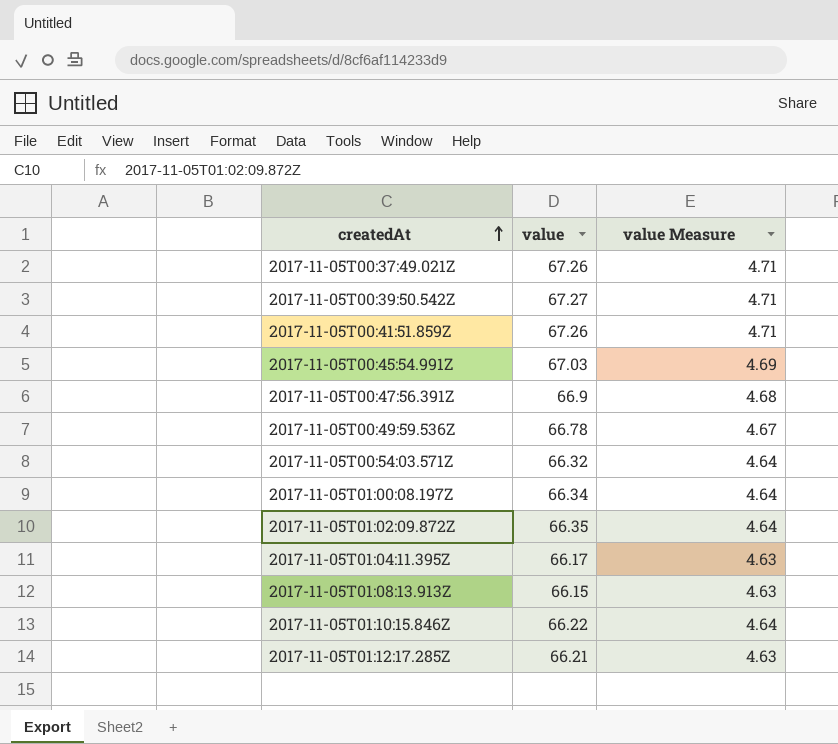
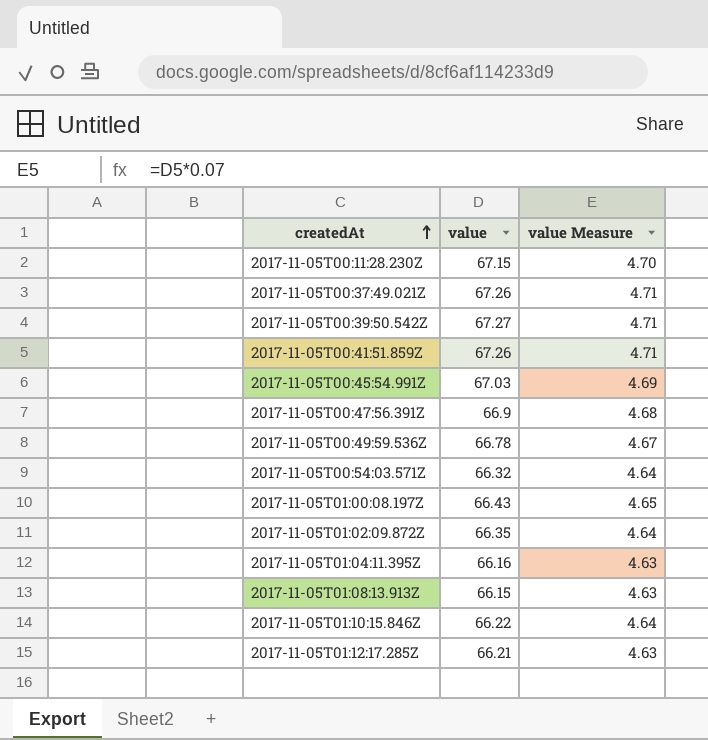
row 2017-11-05T00:11:28.230Z: none -> 67.15 | 4.70
2017-11-05T01:00:08.197Z | value: 66.34 -> 66.43
2017-11-05T01:00:08.197Z | value Measure: 4.64 -> 4.65
2017-11-05T01:04:11.395Z | value: 66.17 -> 66.16

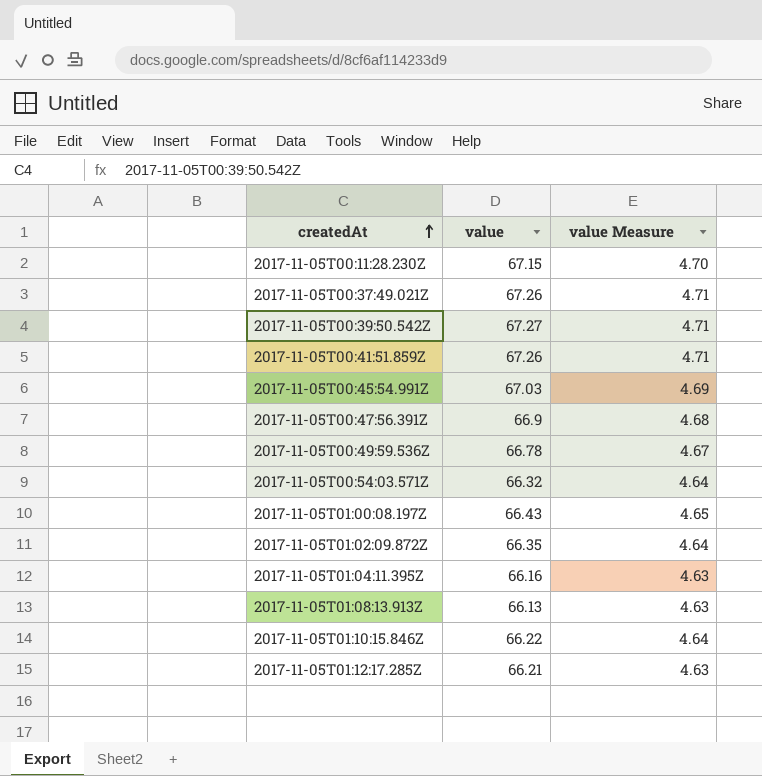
2017-11-05T01:08:13.913Z | value: 66.15 -> 66.13

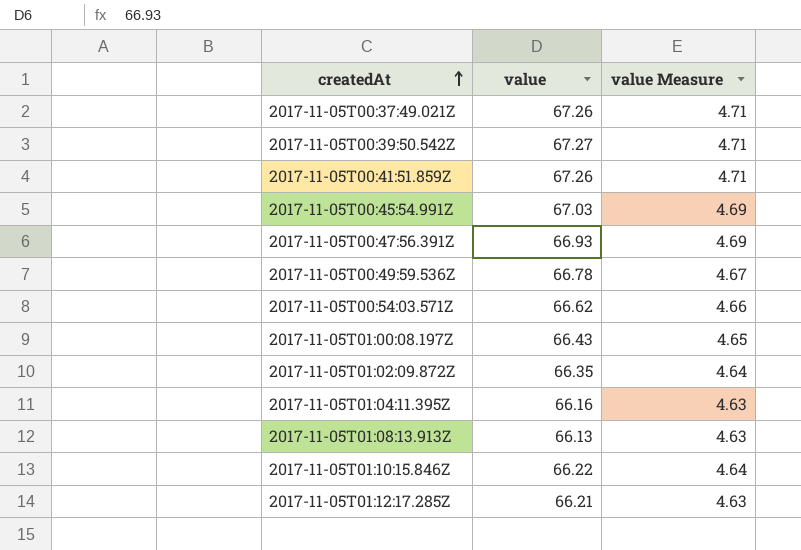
row 2017-11-05T00:11:28.230Z: 67.15 | 4.70 -> none
2017-11-05T00:47:56.391Z | value: 66.9 -> 66.93
2017-11-05T00:47:56.391Z | value Measure: 4.68 -> 4.69
2017-11-05T00:54:03.571Z | value: 66.32 -> 66.62
2017-11-05T00:54:03.571Z | value Measure: 4.64 -> 4.66

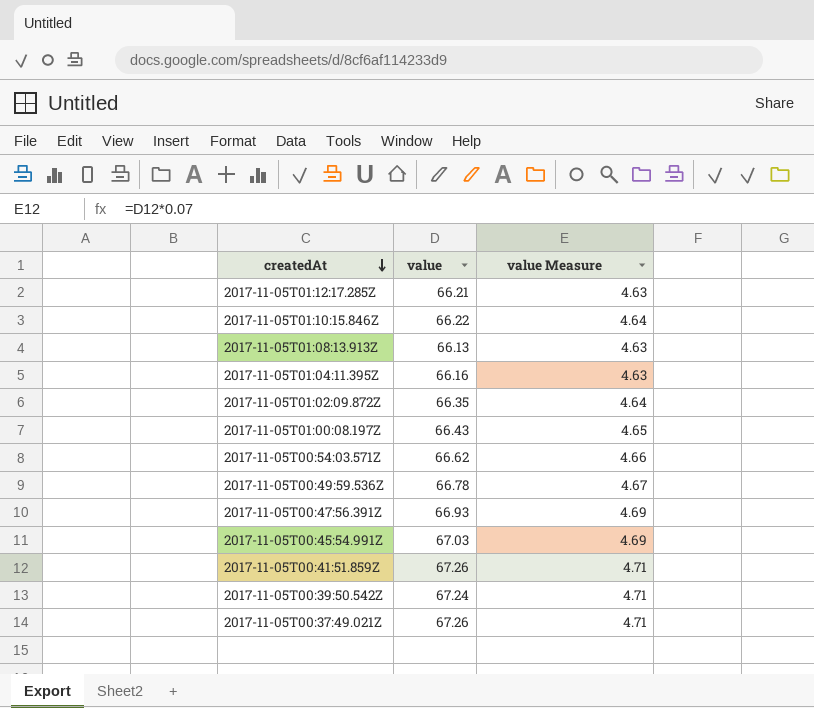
row order: createdAt ascending -> createdAt descending
2017-11-05T00:39:50.542Z | value: 67.27 -> 67.24

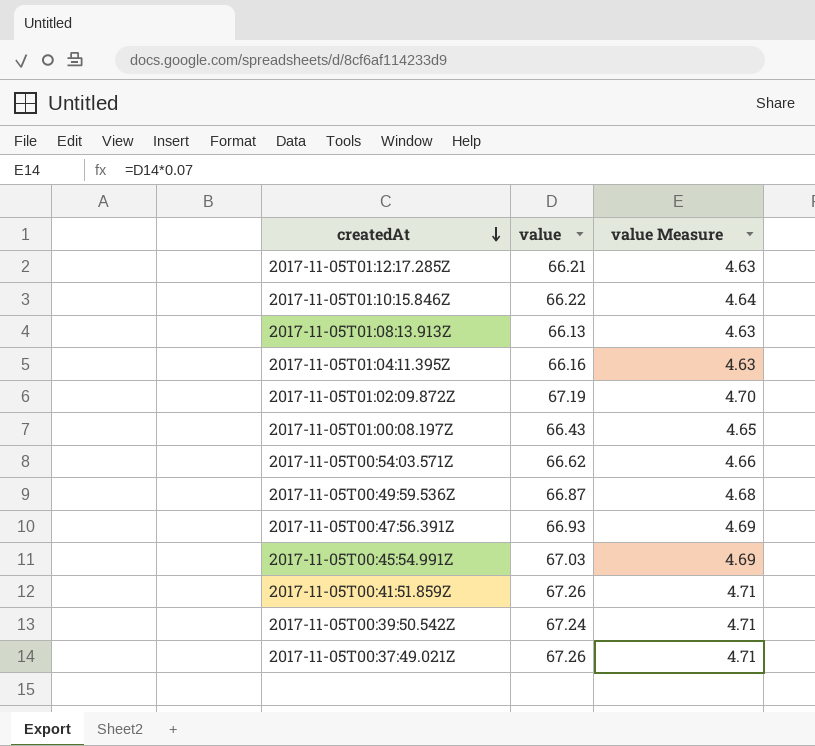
2017-11-05T01:02:09.872Z | value: 66.35 -> 67.19
2017-11-05T01:02:09.872Z | value Measure: 4.64 -> 4.70
2017-11-05T00:49:59.536Z | value: 66.78 -> 66.87
2017-11-05T00:49:59.536Z | value Measure: 4.67 -> 4.68

